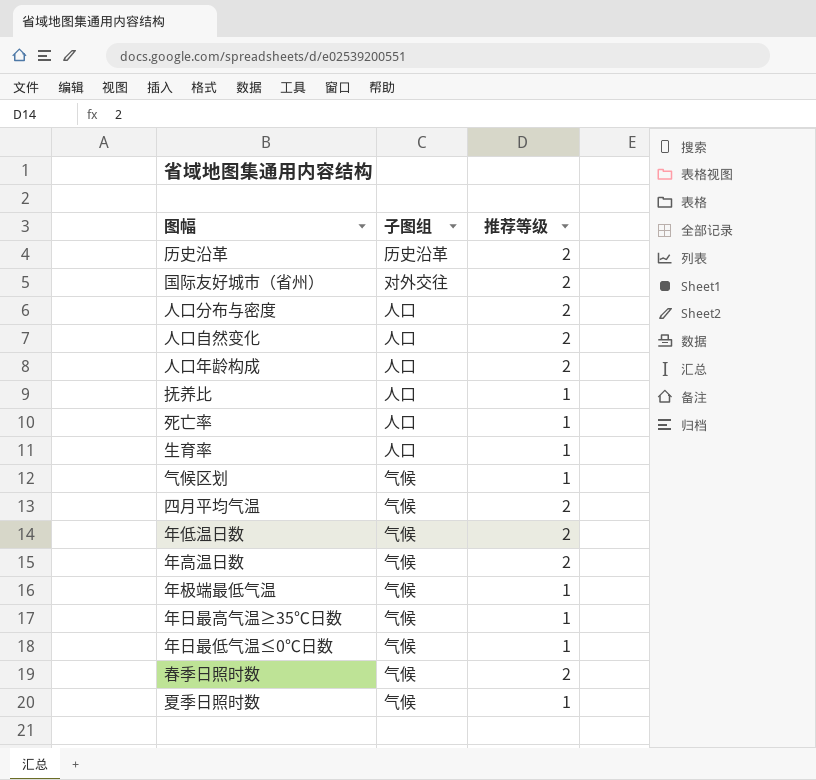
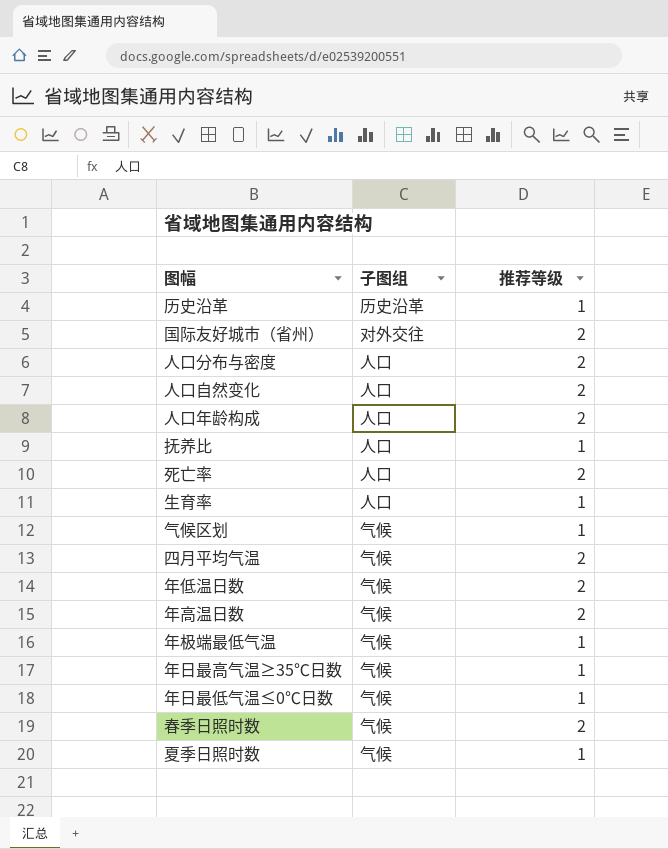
历史沿革 | 推荐等级: 2 -> 1
死亡率 | 推荐等级: 1 -> 2

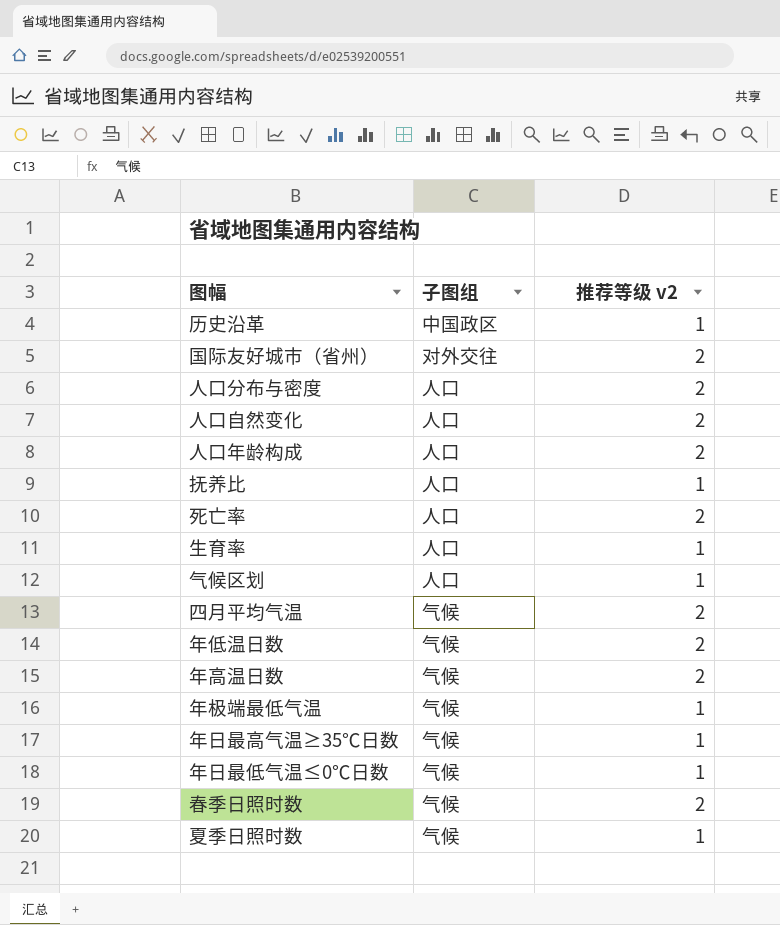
column name: 推荐等级 -> 推荐等级 v2
历史沿革 | 子图组: 历史沿革 -> 中国政区
气候区划 | 子图组: 气候 -> 人口

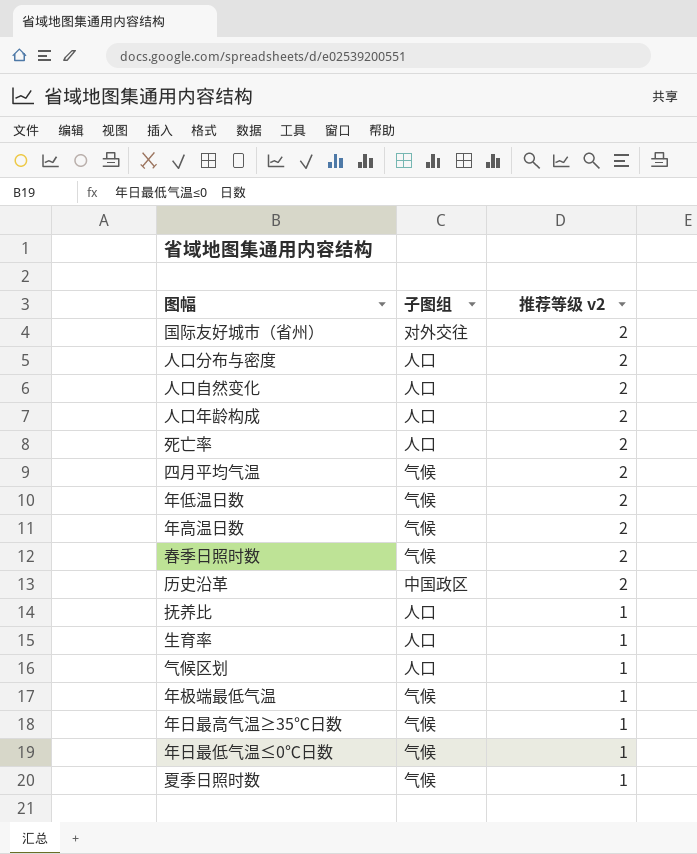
row order: none -> 推荐等级 v2 descending
历史沿革 | 推荐等级 v2: 1 -> 2

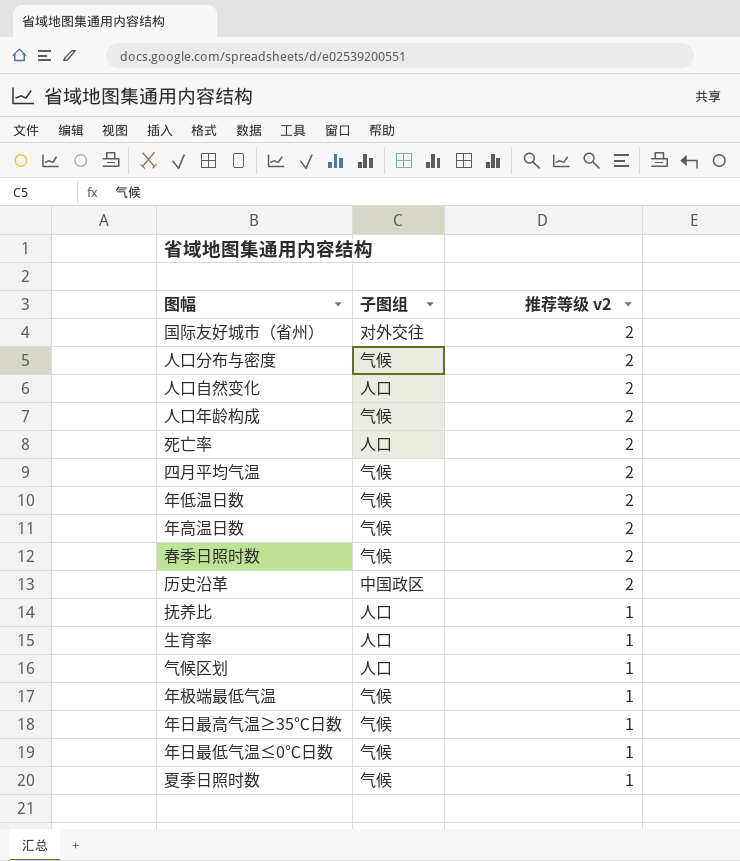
人口分布与密度 | 子图组: 人口 -> 气候
人口年龄构成 | 子图组: 人口 -> 气候

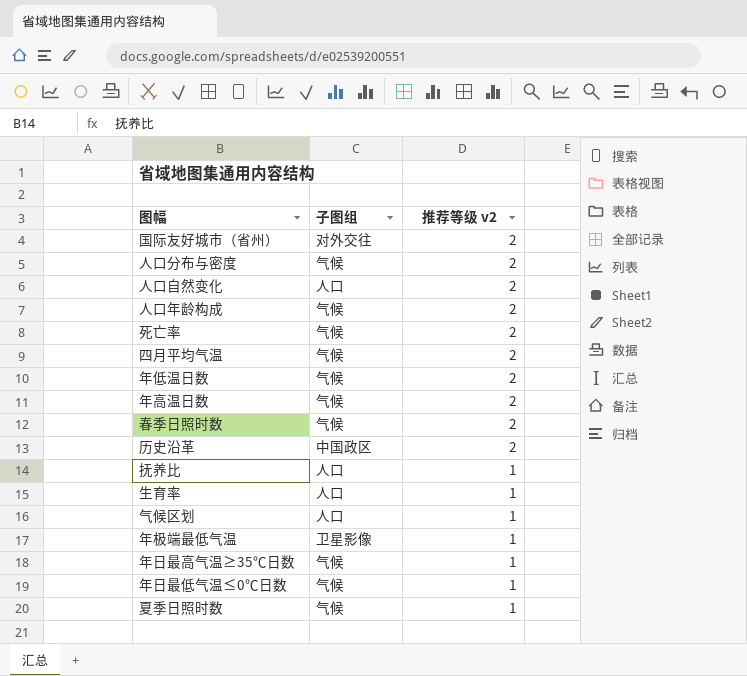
死亡率 | 子图组: 人口 -> 气候
年极端最低气温 | 子图组: 气候 -> 卫星影像

